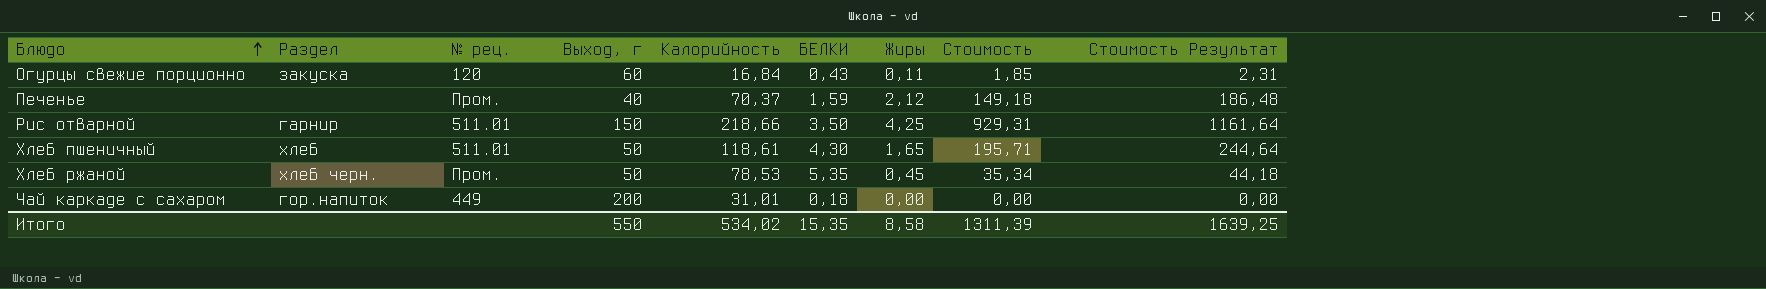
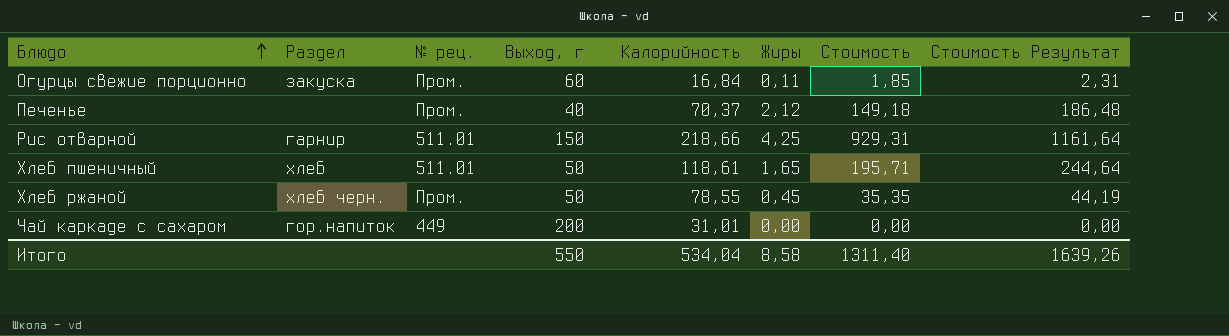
column БЕЛКИ | position: 6 -> none
Огурцы свежие порционно | № рец.: 120 -> Пром.
Хлеб ржаной | Калорийность: 78,53 -> 78,55
Хлеб ржаной | Стоимость: 35,34 -> 35,35
Хлеб ржаной | Стоимость Результат: 44,18 -> 44,19
Итого | Калорийность: 534,02 -> 534,04
Итого | Стоимость: 1311,39 -> 1311,40
Итого | Стоимость Результат: 1639,25 -> 1639,26

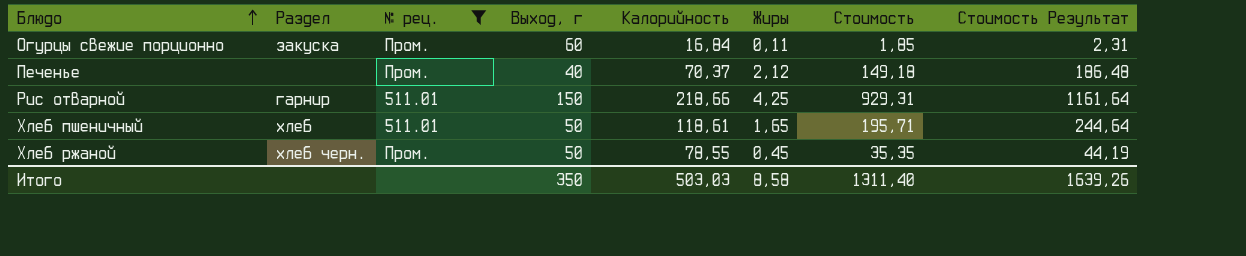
filter: none -> № рец. != 449
Итого | Выход, г: 550 -> 350
Итого | Калорийность: 534,04 -> 503,03

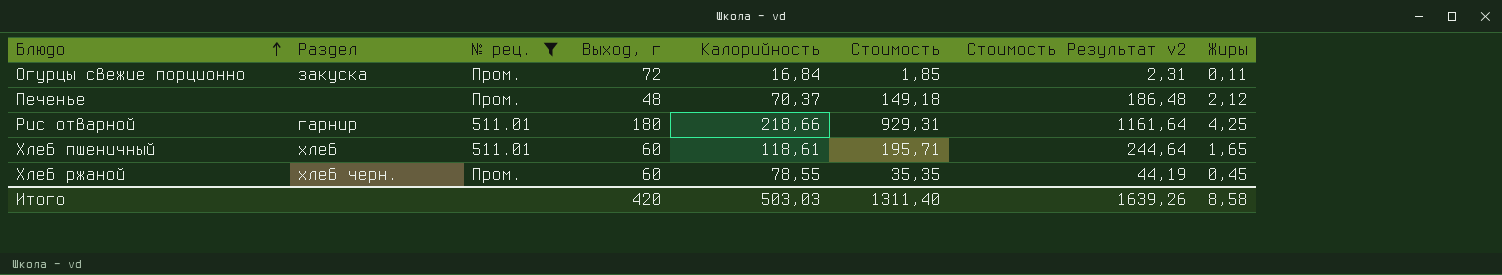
column name: Стоимость Результат -> Стоимость Результат v2
column Жиры | position: 6 -> 8
Огурцы свежие порционно | Выход, г: 60 -> 72
Печенье | Выход, г: 40 -> 48
Рис отварной | Выход, г: 150 -> 180
Хлеб пшеничный | Выход, г: 50 -> 60
Хлеб ржаной | Выход, г: 50 -> 60
Итого | Выход, г: 350 -> 420

